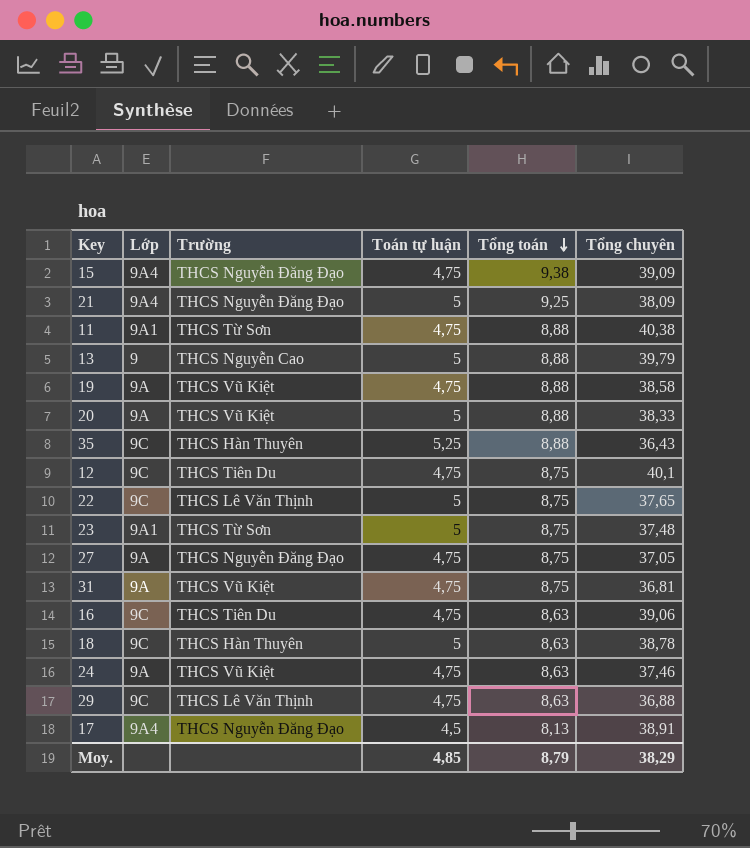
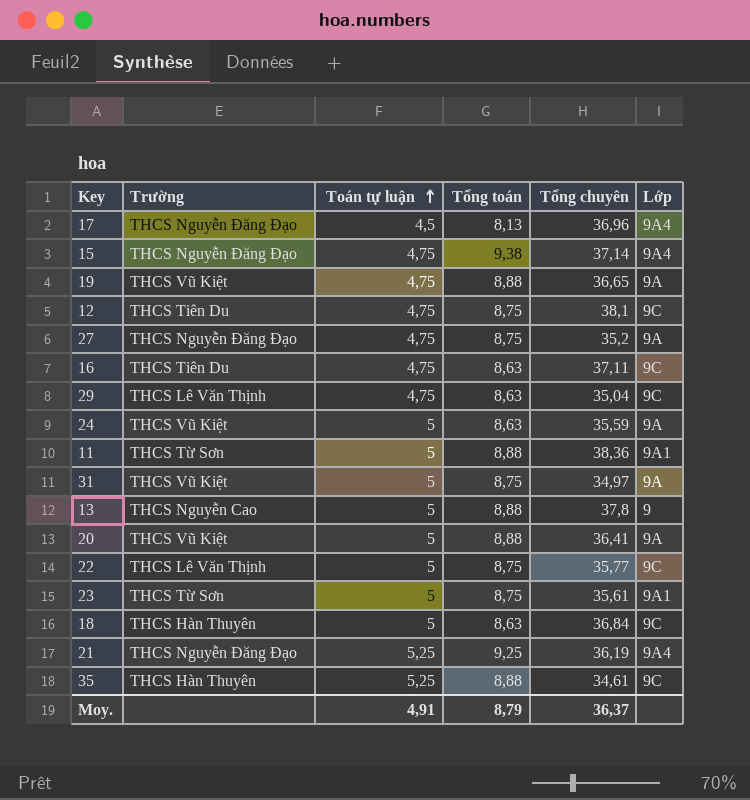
row order: Tổng toán descending -> Toán tự luận ascending
column Lớp | position: 2 -> 6
17 | Tổng chuyên: 38,91 -> 36,96
15 | Tổng chuyên: 39,09 -> 37,14
19 | Tổng chuyên: 38,58 -> 36,65
12 | Tổng chuyên: 40,1 -> 38,1
27 | Tổng chuyên: 37,05 -> 35,2
16 | Tổng chuyên: 39,06 -> 37,11
29 | Tổng chuyên: 36,88 -> 35,04
24 | Toán tự luận: 4,75 -> 5
24 | Tổng chuyên: 37,46 -> 35,59
11 | Toán tự luận: 4,75 -> 5
11 | Tổng chuyên: 40,38 -> 38,36
31 | Toán tự luận: 4,75 -> 5
31 | Tổng chuyên: 36,81 -> 34,97
13 | Tổng chuyên: 39,79 -> 37,8
20 | Tổng chuyên: 38,33 -> 36,41
22 | Tổng chuyên: 37,65 -> 35,77
23 | Tổng chuyên: 37,48 -> 35,61
18 | Tổng chuyên: 38,78 -> 36,84
21 | Toán tự luận: 5 -> 5,25
21 | Tổng chuyên: 38,09 -> 36,19
35 | Tổng chuyên: 36,43 -> 34,61
Moy. | Toán tự luận: 4,85 -> 4,91
Moy. | Tổng chuyên: 38,29 -> 36,37

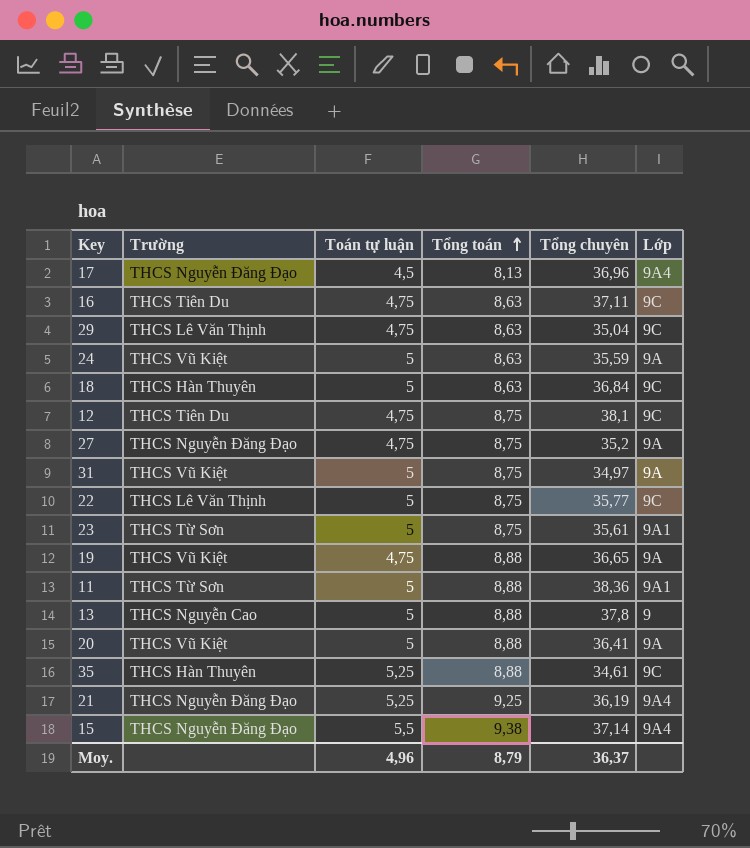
row order: Toán tự luận ascending -> Tổng toán ascending
15 | Toán tự luận: 4,75 -> 5,5
Moy. | Toán tự luận: 4,91 -> 4,96

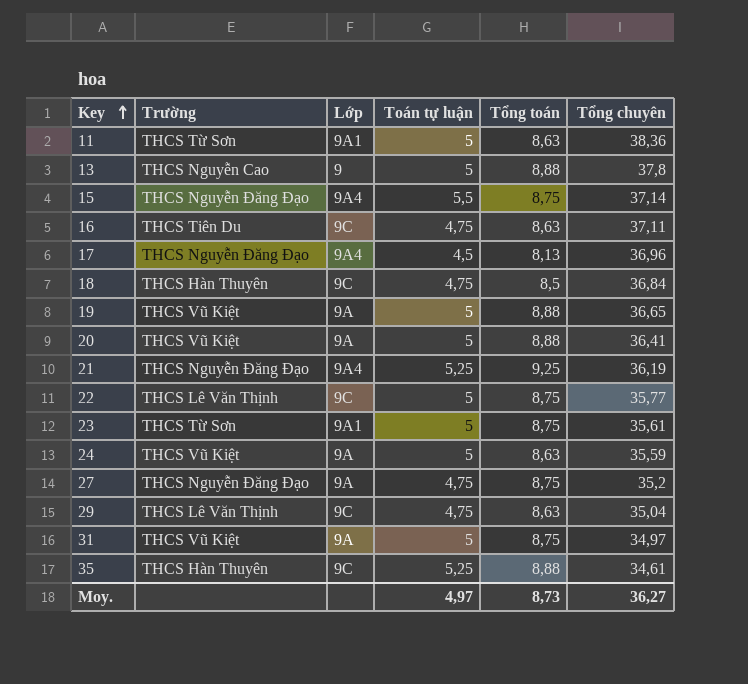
row order: Tổng toán ascending -> Key ascending
column Lớp | position: 6 -> 3
row 12: THCS Tiên Du | 4,75 | 8,75 | 38,1 | 9C -> none
11 | Tổng toán: 8,88 -> 8,63
15 | Tổng toán: 9,38 -> 8,75
18 | Toán tự luận: 5 -> 4,75
18 | Tổng toán: 8,63 -> 8,5
19 | Toán tự luận: 4,75 -> 5
Moy. | Toán tự luận: 4,96 -> 4,97
Moy. | Tổng toán: 8,79 -> 8,73
Moy. | Tổng chuyên: 36,37 -> 36,27

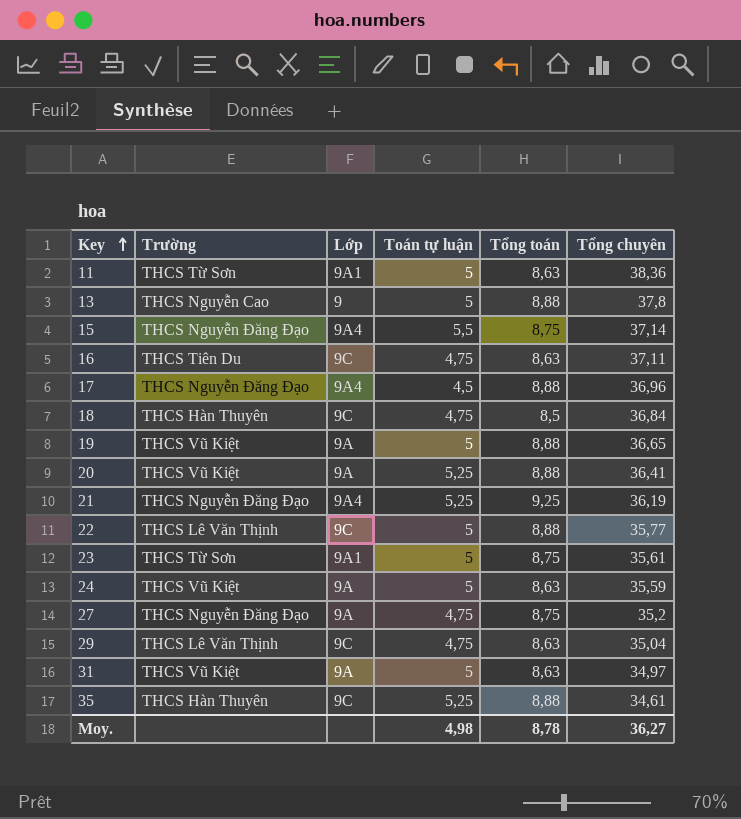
17 | Tổng toán: 8,13 -> 8,88
20 | Toán tự luận: 5 -> 5,25
22 | Tổng toán: 8,75 -> 8,88
31 | Tổng toán: 8,75 -> 8,63
Moy. | Toán tự luận: 4,97 -> 4,98
Moy. | Tổng toán: 8,73 -> 8,78

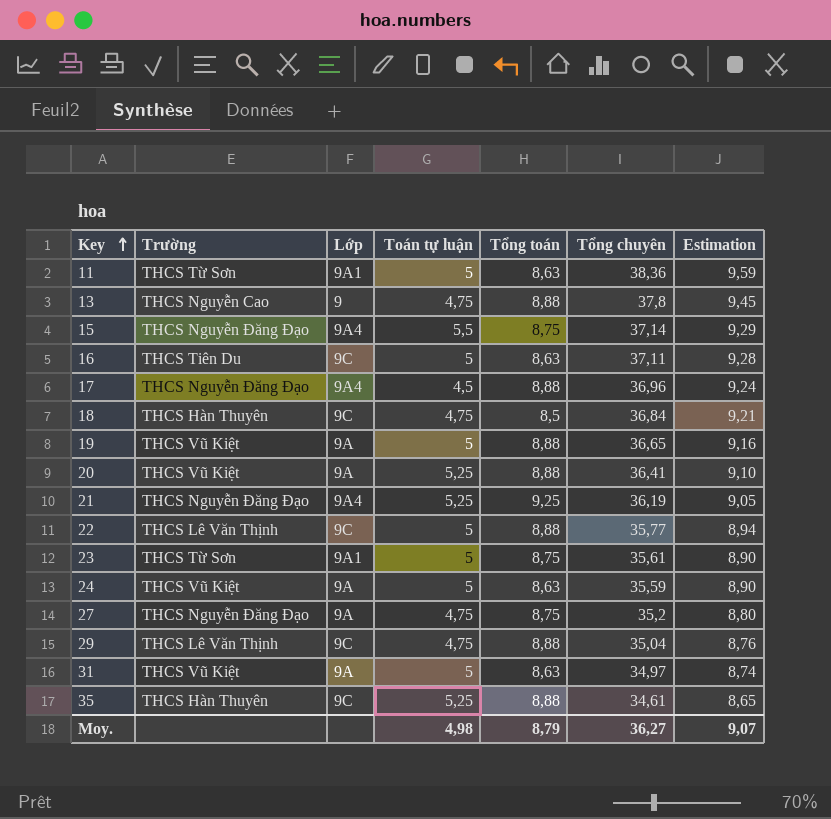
column Estimation | formula: none -> [Tổng chuyên] * 0,25
13 | Toán tự luận: 5 -> 4,75
16 | Toán tự luận: 4,75 -> 5
29 | Tổng toán: 8,63 -> 8,88
Moy. | Tổng toán: 8,78 -> 8,79

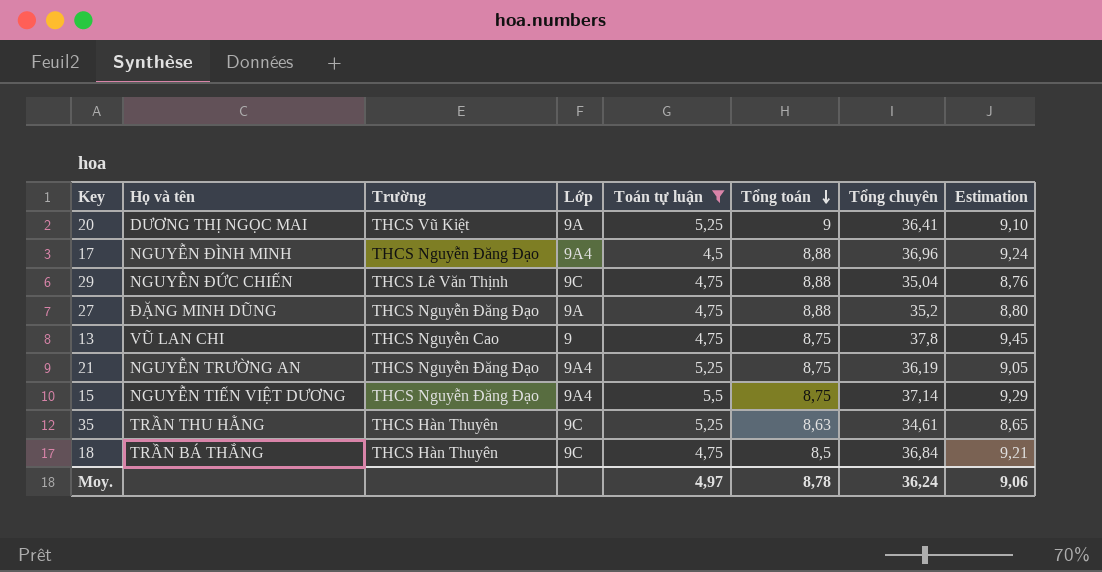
filter: none -> Toán tự luận != 5
row order: Key ascending -> Tổng toán descending
column Họ và tên | position: none -> 2
20 | Tổng toán: 8,88 -> 9
27 | Tổng toán: 8,75 -> 8,88
13 | Tổng toán: 8,88 -> 8,75
21 | Tổng toán: 9,25 -> 8,75
35 | Tổng toán: 8,88 -> 8,63
Moy. | Toán tự luận: 4,98 -> 4,97
Moy. | Tổng toán: 8,79 -> 8,78
Moy. | Tổng chuyên: 36,27 -> 36,24
Moy. | Estimation: 9,07 -> 9,06

